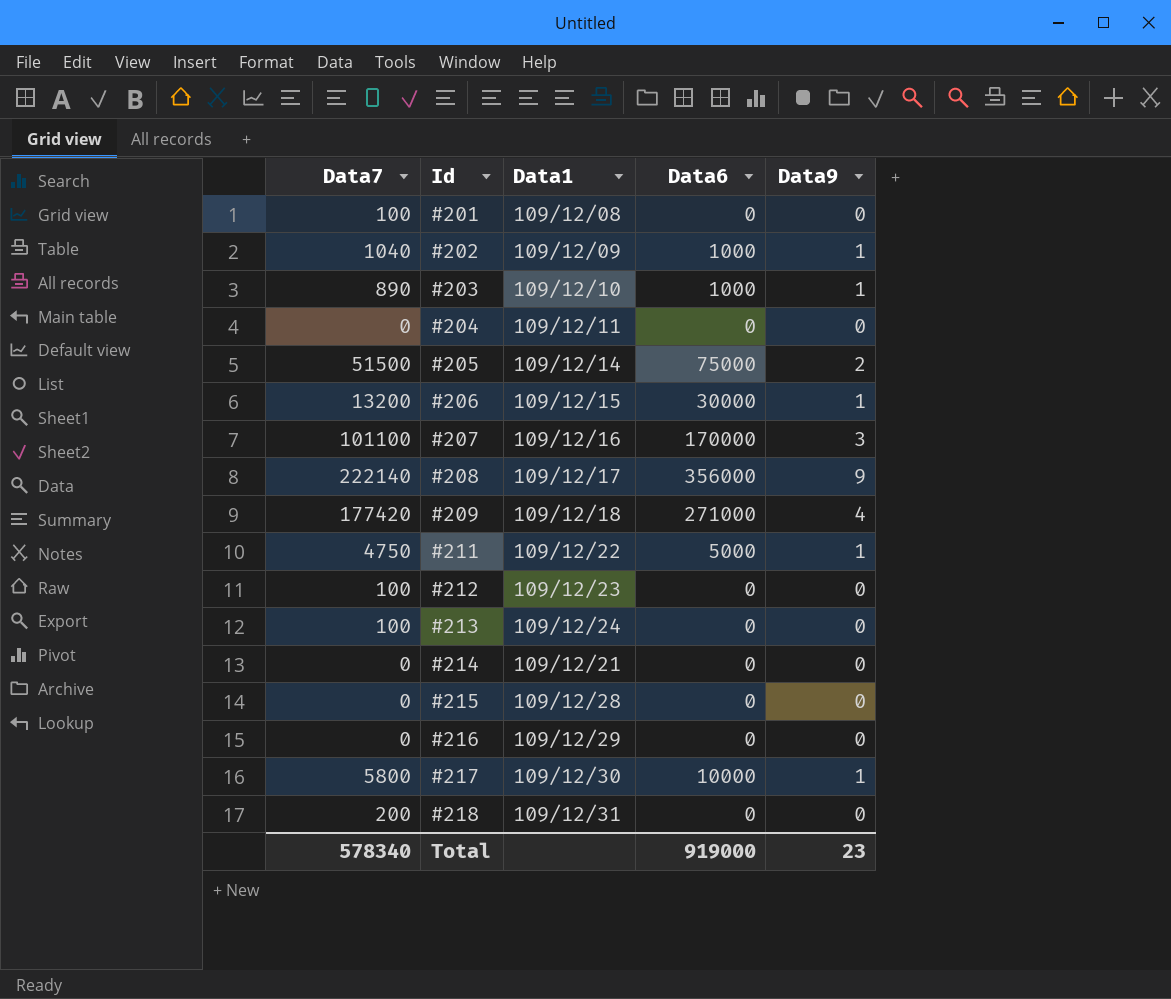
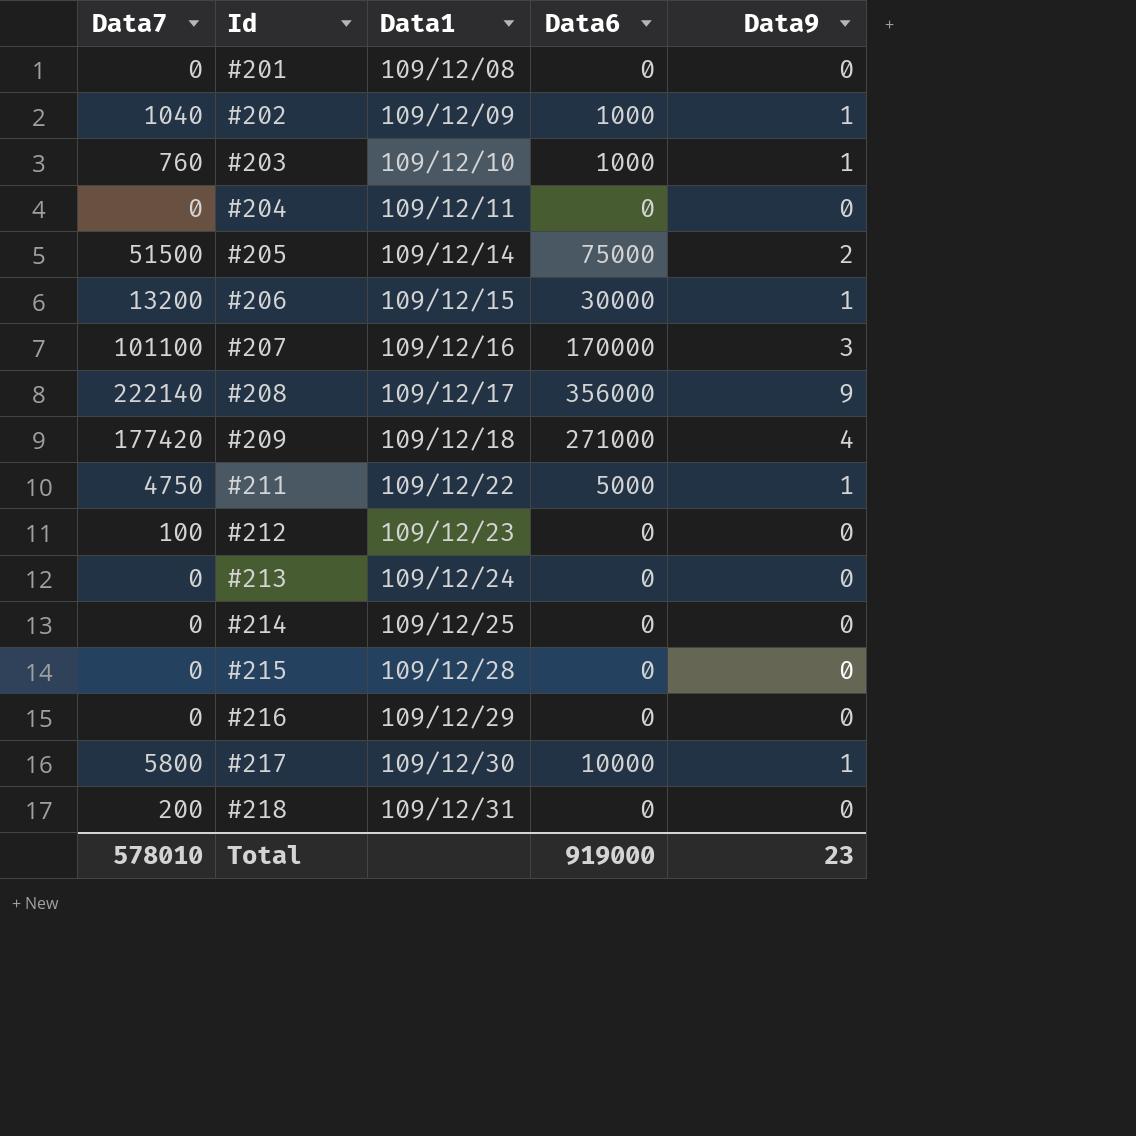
#201 | Data7: 100 -> 0
#203 | Data7: 890 -> 760
#213 | Data7: 100 -> 0
#214 | Data1: 109/12/21 -> 109/12/25
Total | Data7: 578340 -> 578010

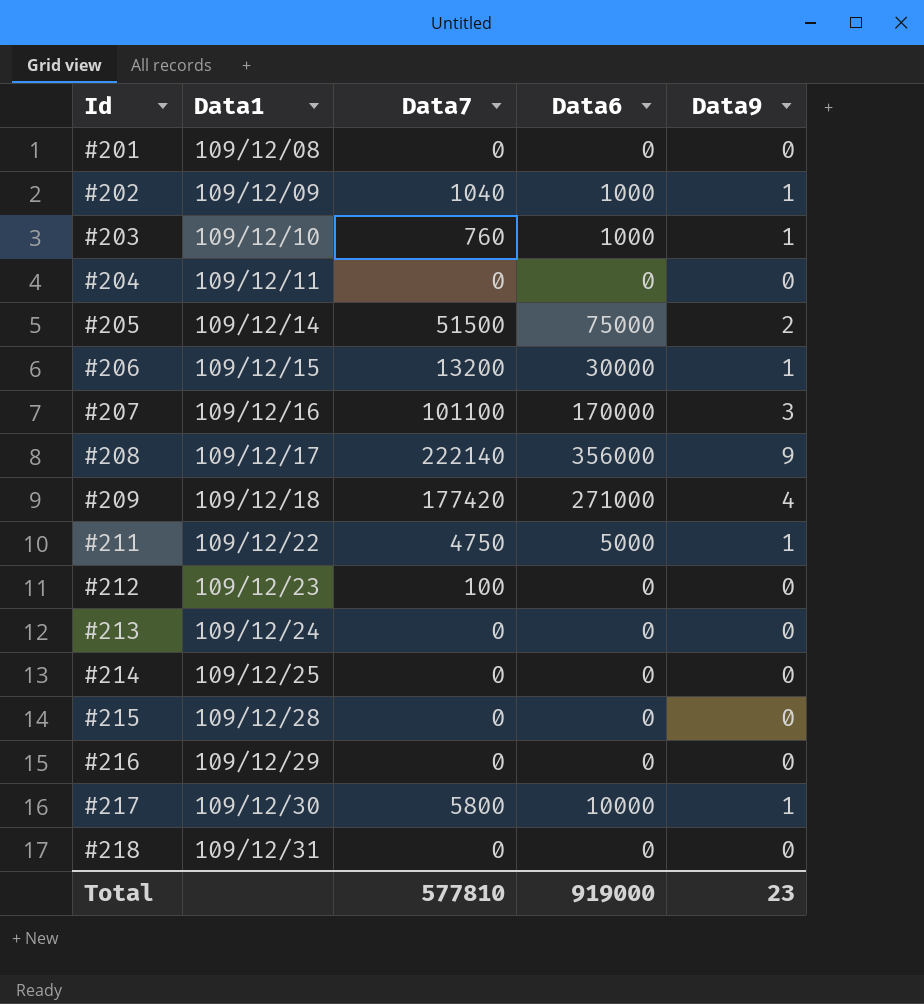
column Data7 | position: 1 -> 3
#218 | Data7: 200 -> 0
Total | Data7: 578010 -> 577810

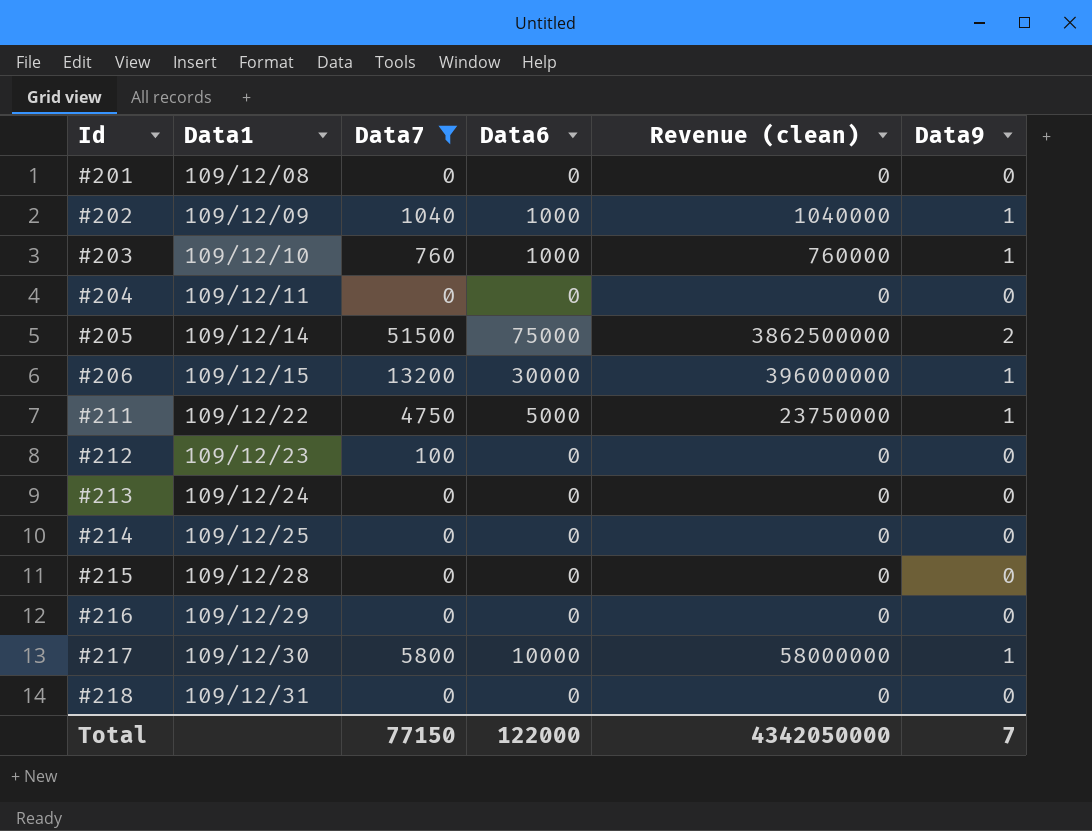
filter: none -> Data7 <= 51500
column Revenue (clean) | formula: none -> [Data7] * [Data6]
Total | Data7: 577810 -> 77150
Total | Data6: 919000 -> 122000
Total | Data9: 23 -> 7

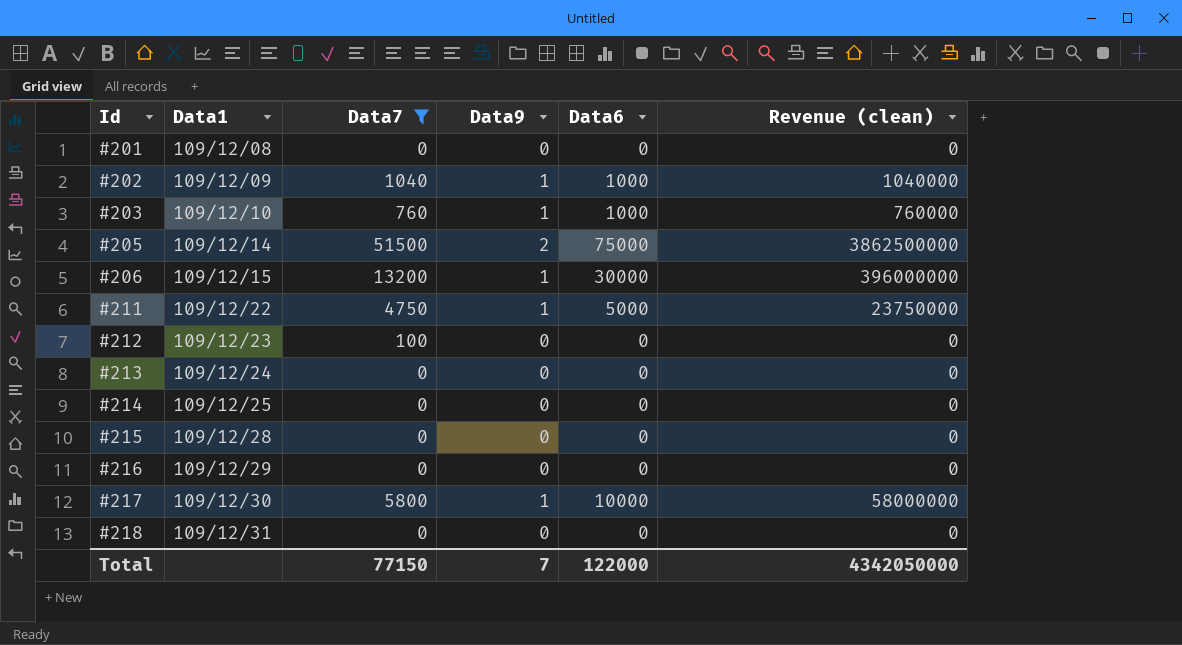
column Data9 | position: 6 -> 4
row #204: 109/12/11 | 0 | 0 | 0 | 0 -> none

